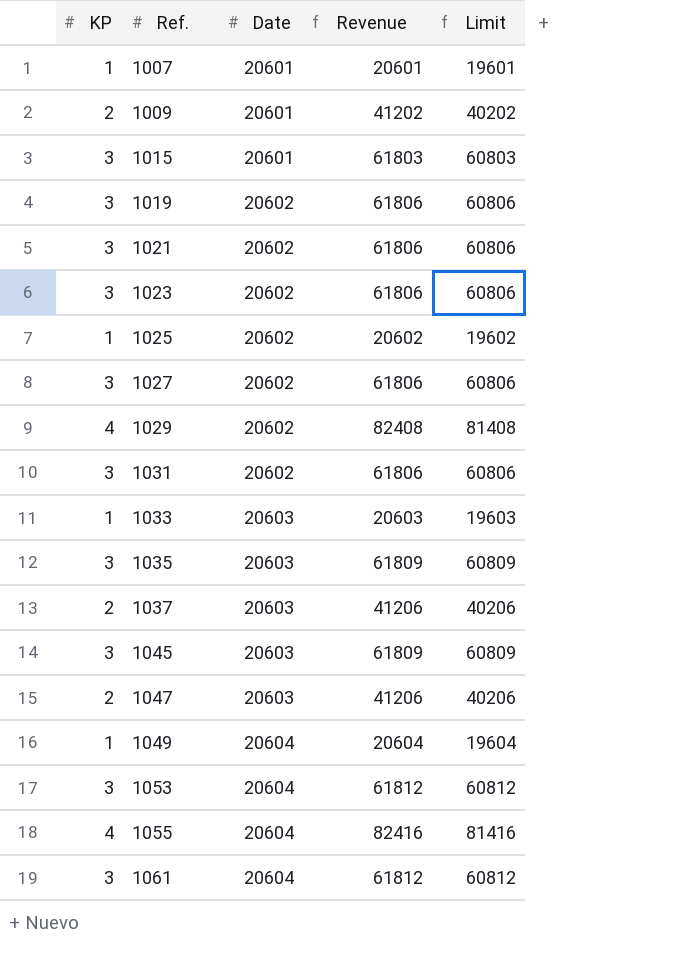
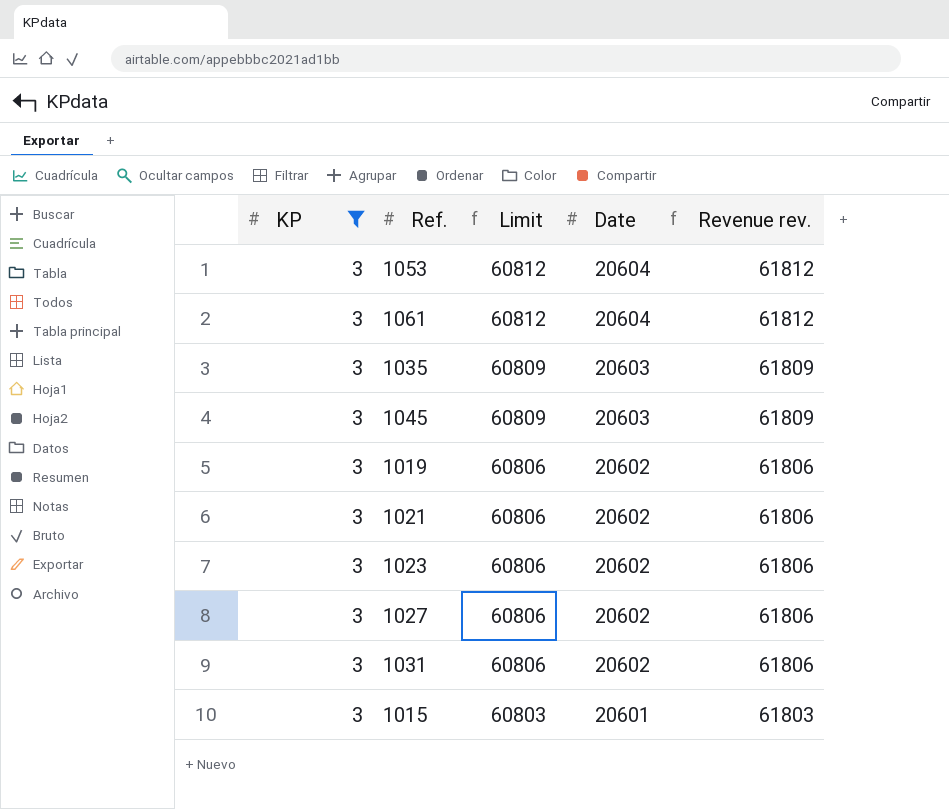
filter: none -> KP = 3
row order: Ref. ascending -> Limit descending
column Limit | position: 5 -> 3
column name: Revenue -> Revenue rev.

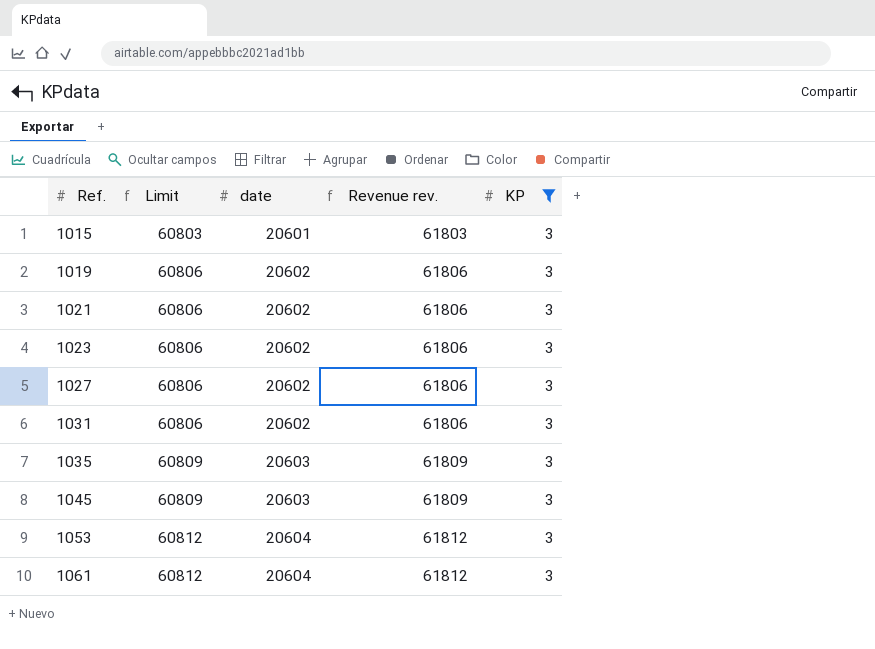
row order: Limit descending -> Ref. ascending
column name: Date -> date
column KP | position: 1 -> 5

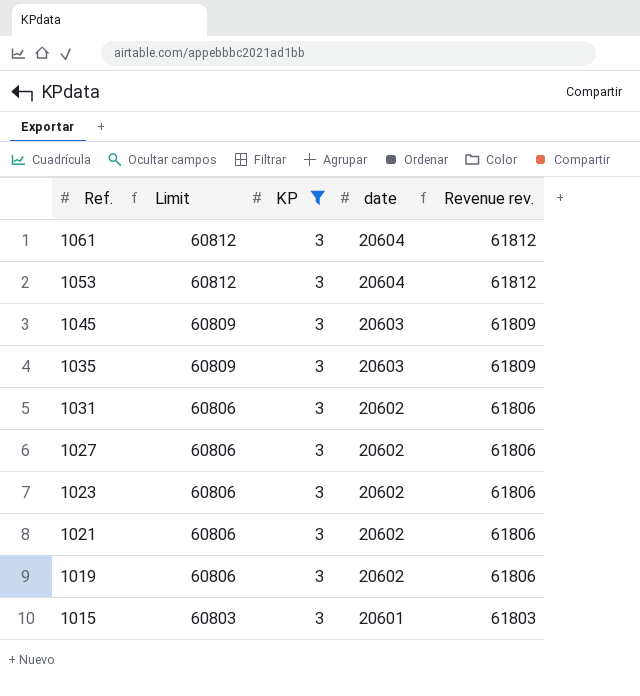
row order: Ref. ascending -> Ref. descending
column KP | position: 5 -> 3

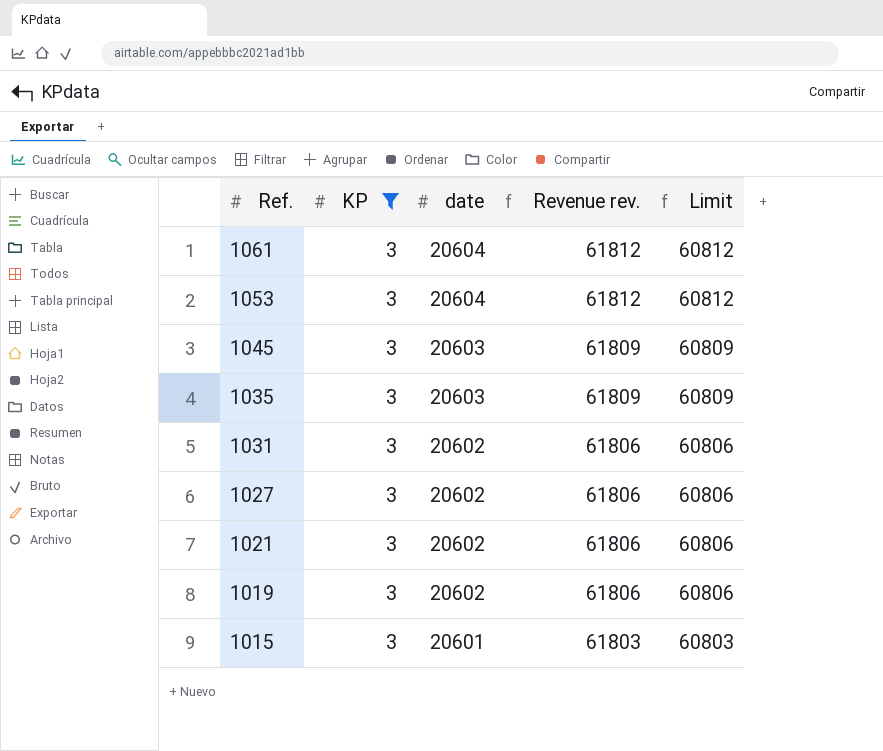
column Limit | position: 2 -> 5
row 1023: 60806 | 3 | 20602 | 61806 -> none

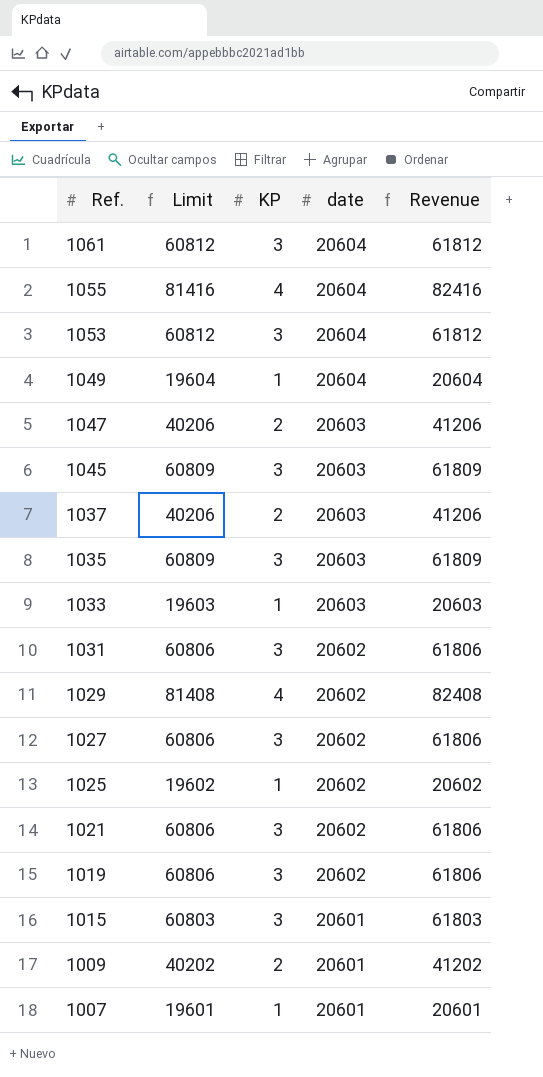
filter: KP = 3 -> none
column Limit | position: 5 -> 2
column name: Revenue rev. -> Revenue

